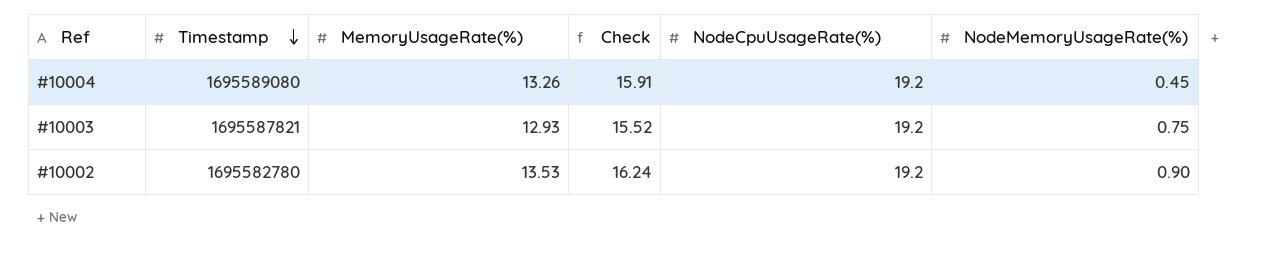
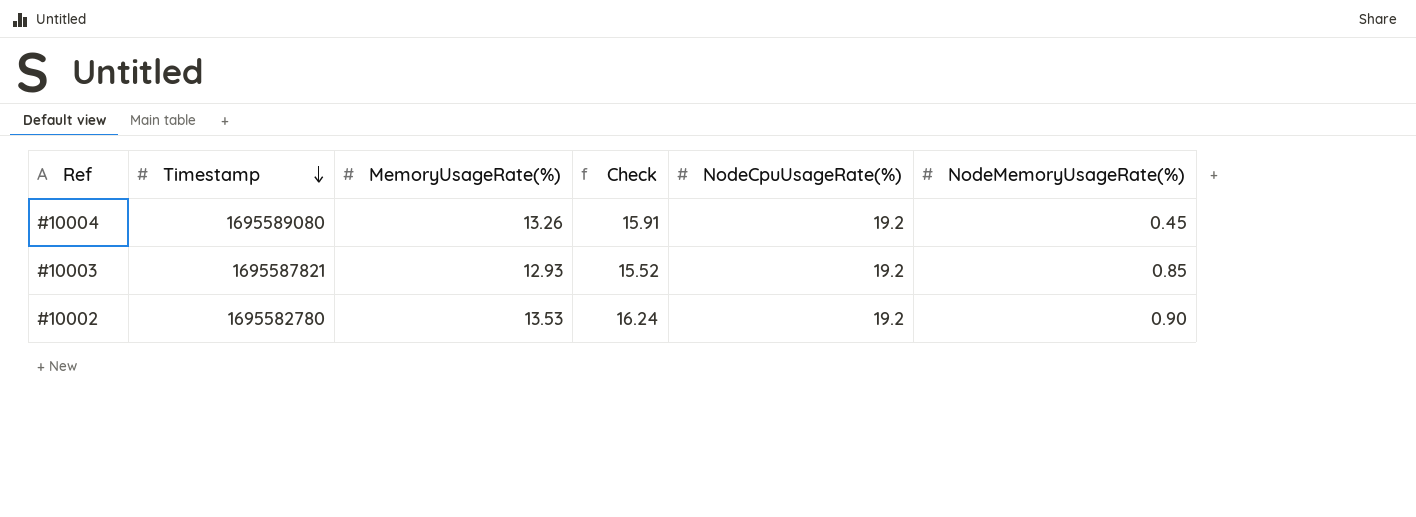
#10003 | NodeMemoryUsageRate(%): 0.75 -> 0.85

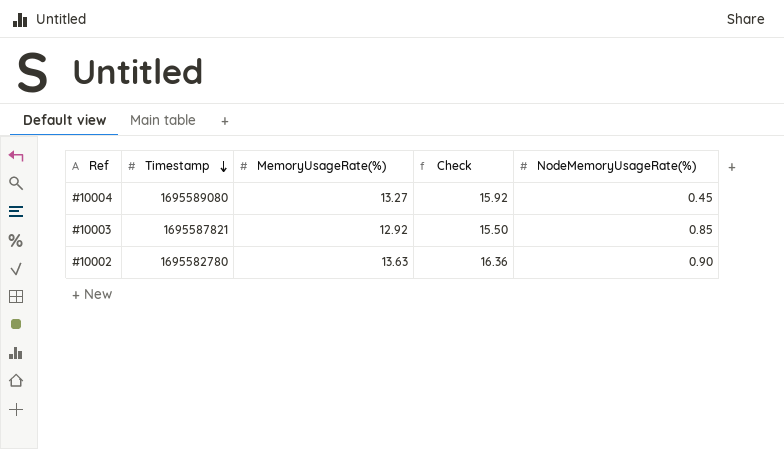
column NodeCpuUsageRate(%) | position: 5 -> none
#10004 | MemoryUsageRate(%): 13.26 -> 13.27
#10004 | Check: 15.91 -> 15.92
#10003 | MemoryUsageRate(%): 12.93 -> 12.92
#10003 | Check: 15.52 -> 15.50
#10002 | MemoryUsageRate(%): 13.53 -> 13.63
#10002 | Check: 16.24 -> 16.36

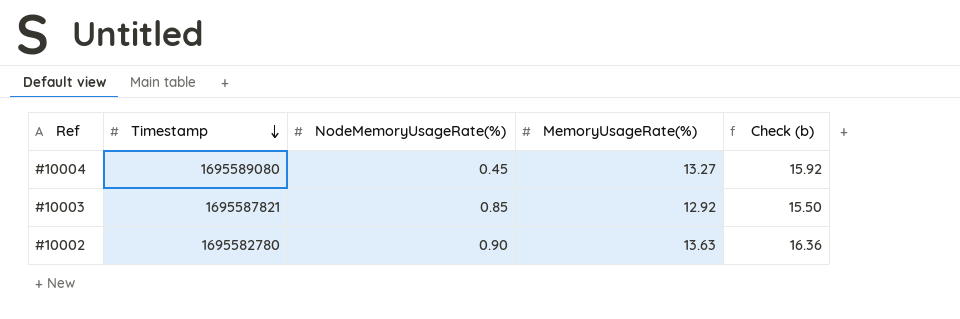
column NodeMemoryUsageRate(%) | position: 5 -> 3
column name: Check -> Check (b)

